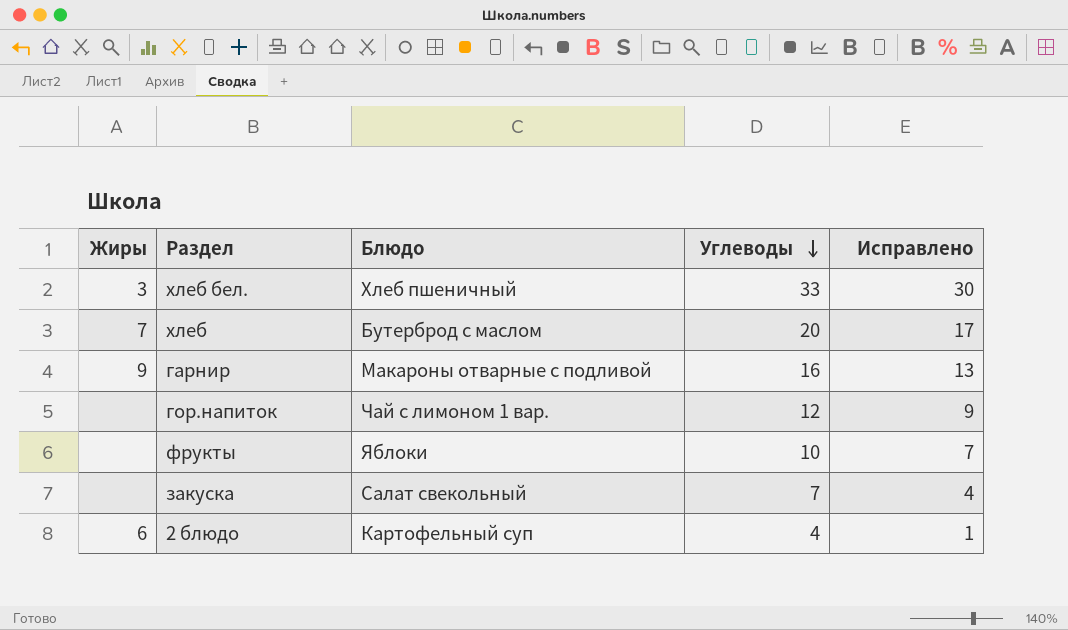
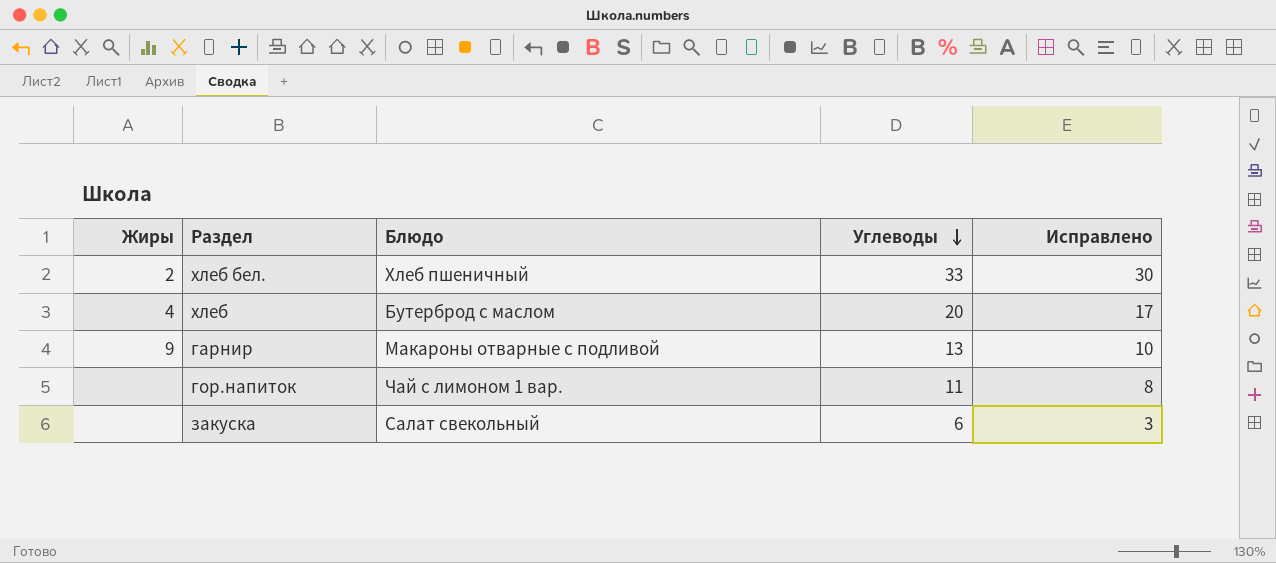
row фрукты: none | Яблоки | 10 | 7 -> none
row 2 блюдо: 6 | Картофельный суп | 4 | 1 -> none
хлеб бел. | Жиры: 3 -> 2
хлеб | Жиры: 7 -> 4
гарнир | Углеводы: 16 -> 13
гарнир | Исправлено: 13 -> 10
гор.напиток | Углеводы: 12 -> 11
гор.напиток | Исправлено: 9 -> 8
закуска | Углеводы: 7 -> 6
закуска | Исправлено: 4 -> 3

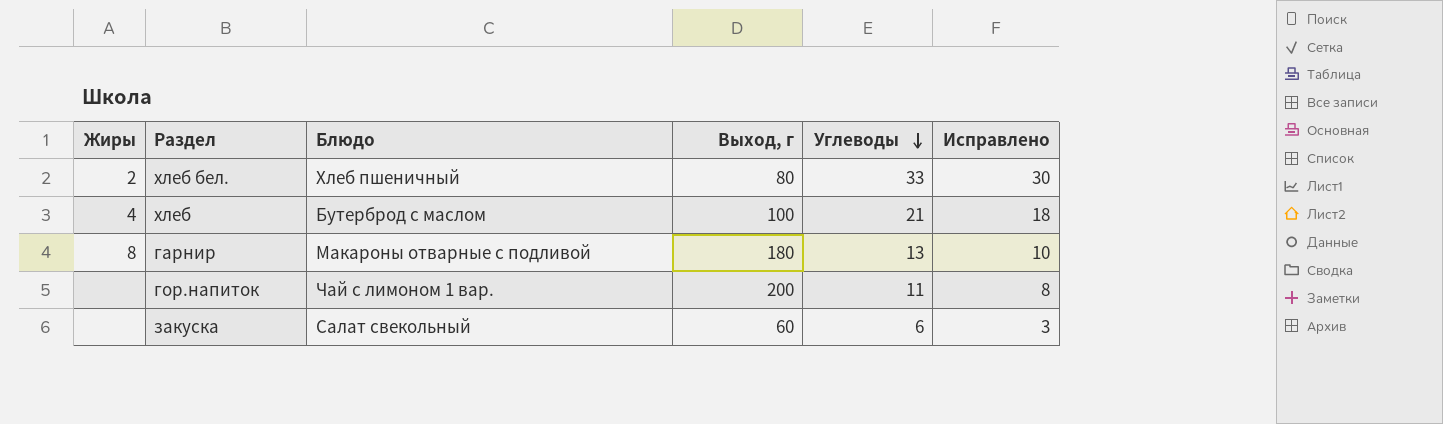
column Выход, г | position: none -> 4
хлеб | Углеводы: 20 -> 21
хлеб | Исправлено: 17 -> 18
гарнир | Жиры: 9 -> 8

